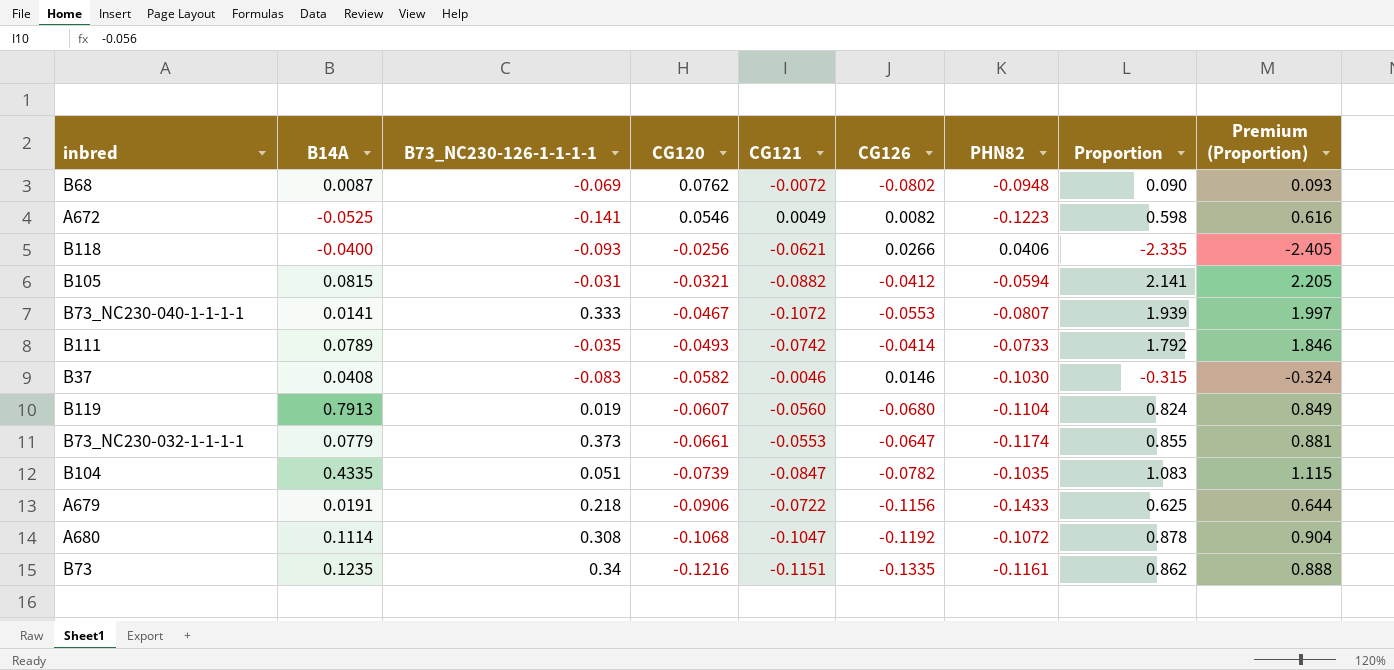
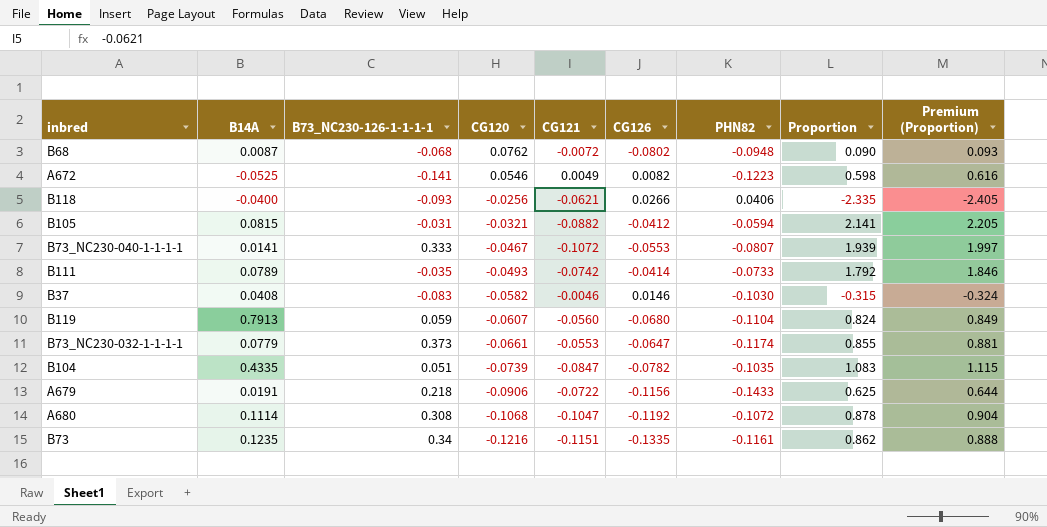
B68 | B73_NC230-126-1-1-1-1: -0.069 -> -0.068
B119 | B73_NC230-126-1-1-1-1: 0.019 -> 0.059

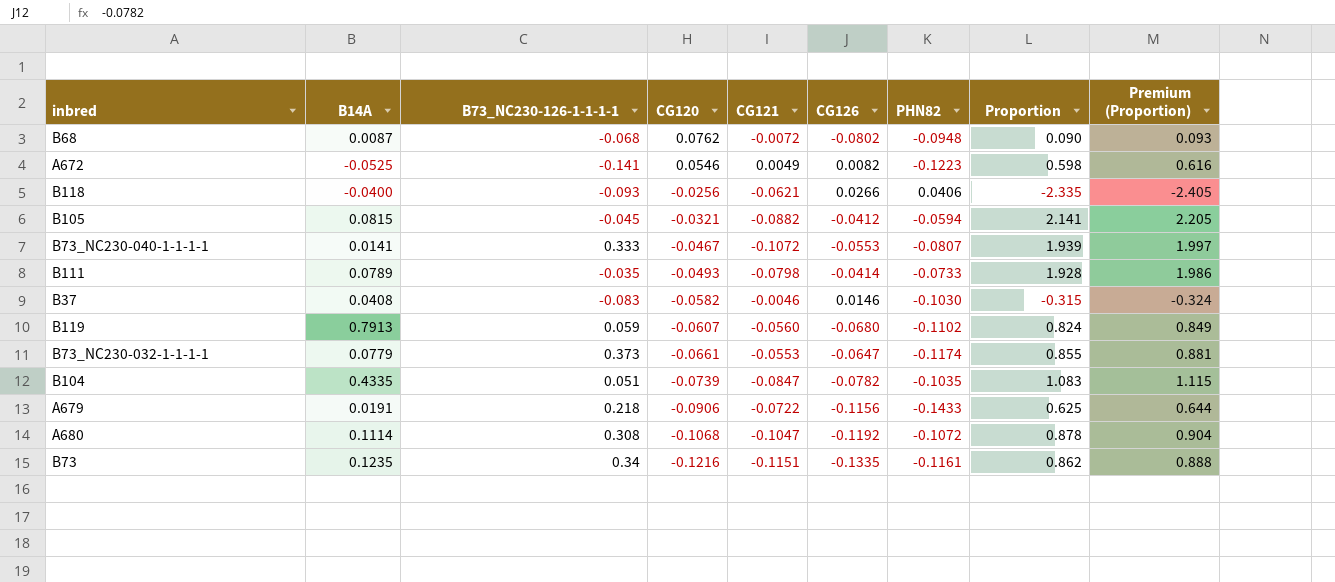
B105 | B73_NC230-126-1-1-1-1: -0.031 -> -0.045
B111 | CG121: -0.0742 -> -0.0798
B111 | Proportion: 1.792 -> 1.928
B111 | Premium (Proportion): 1.846 -> 1.986
B119 | PHN82: -0.1104 -> -0.1102

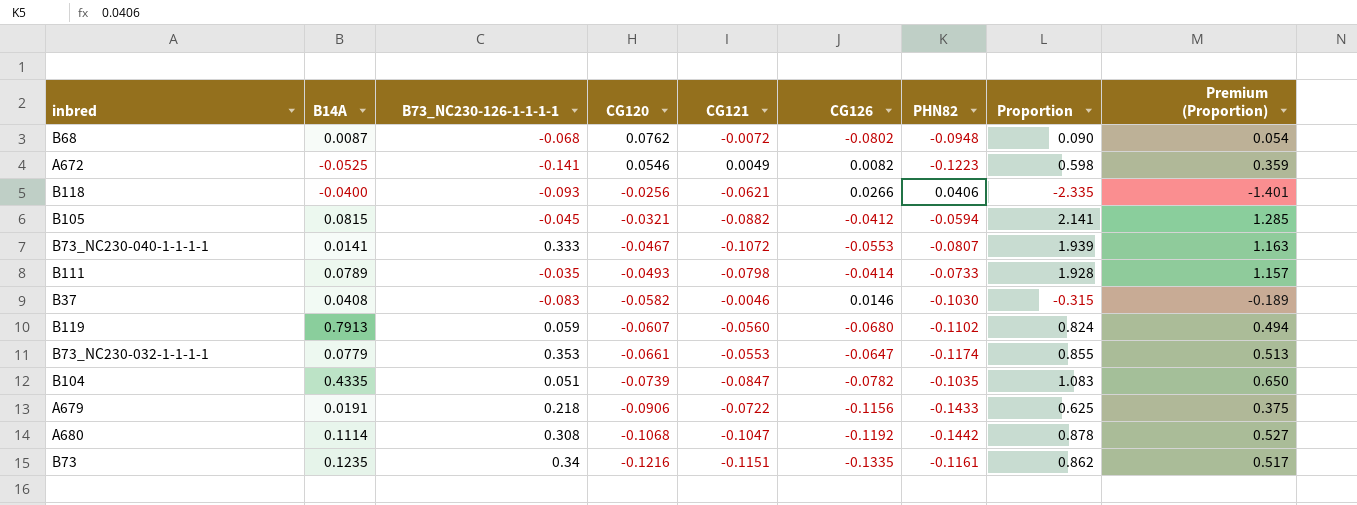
column Premium (Proportion) | formula: [Proportion] * 1.03 -> [Proportion] * 0.6
B73_NC230-032-1-1-1-1 | B73_NC230-126-1-1-1-1: 0.373 -> 0.353
A680 | PHN82: -0.1072 -> -0.1442

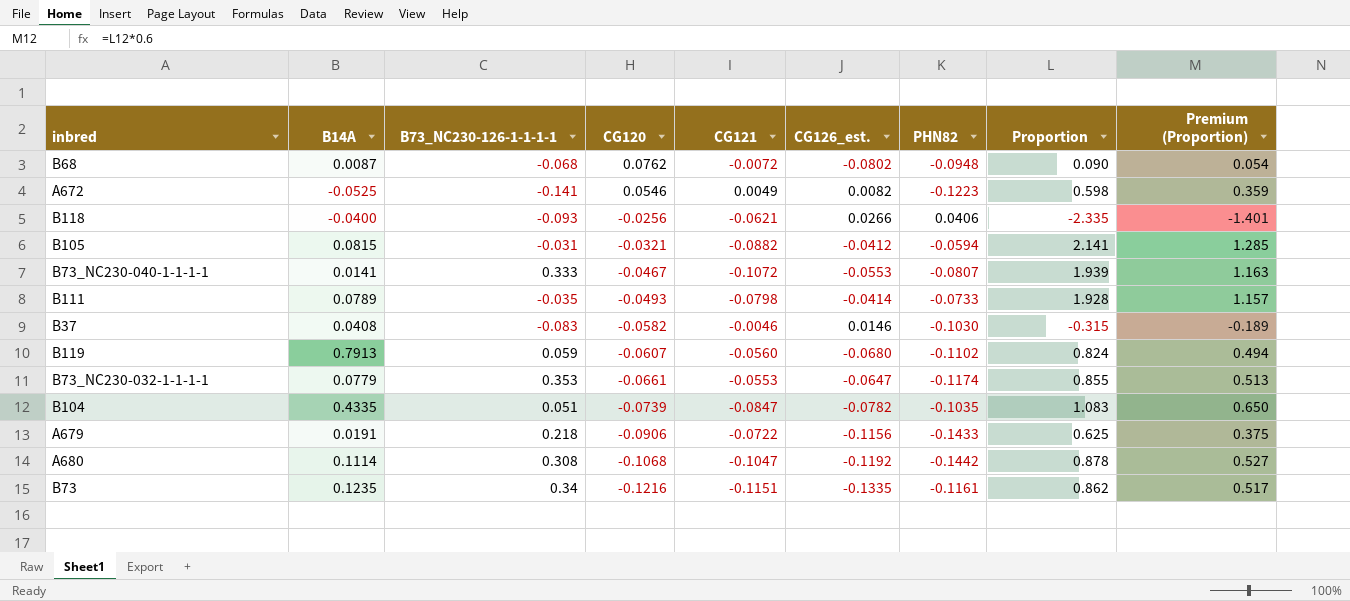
column name: CG126 -> CG126_est.
B105 | B73_NC230-126-1-1-1-1: -0.045 -> -0.031

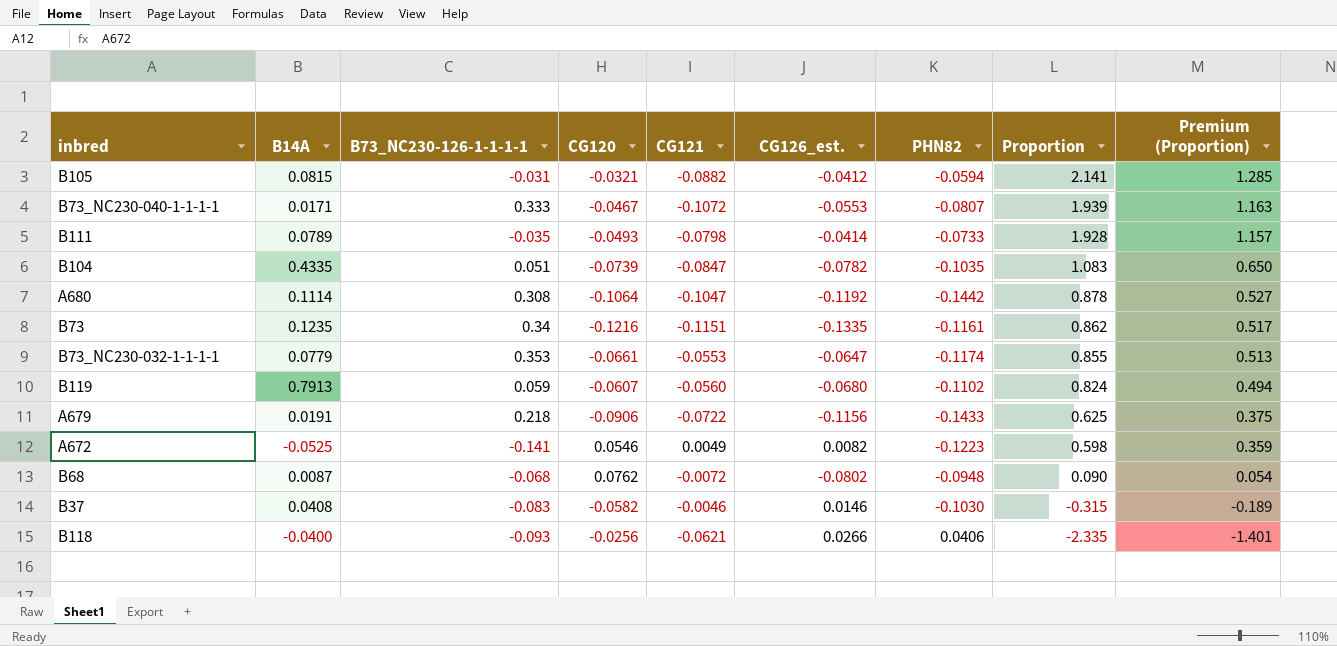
row order: CG120 descending -> Proportion descending
B73_NC230-040-1-1-1-1 | B14A: 0.0141 -> 0.0171
A680 | CG120: -0.1068 -> -0.1064

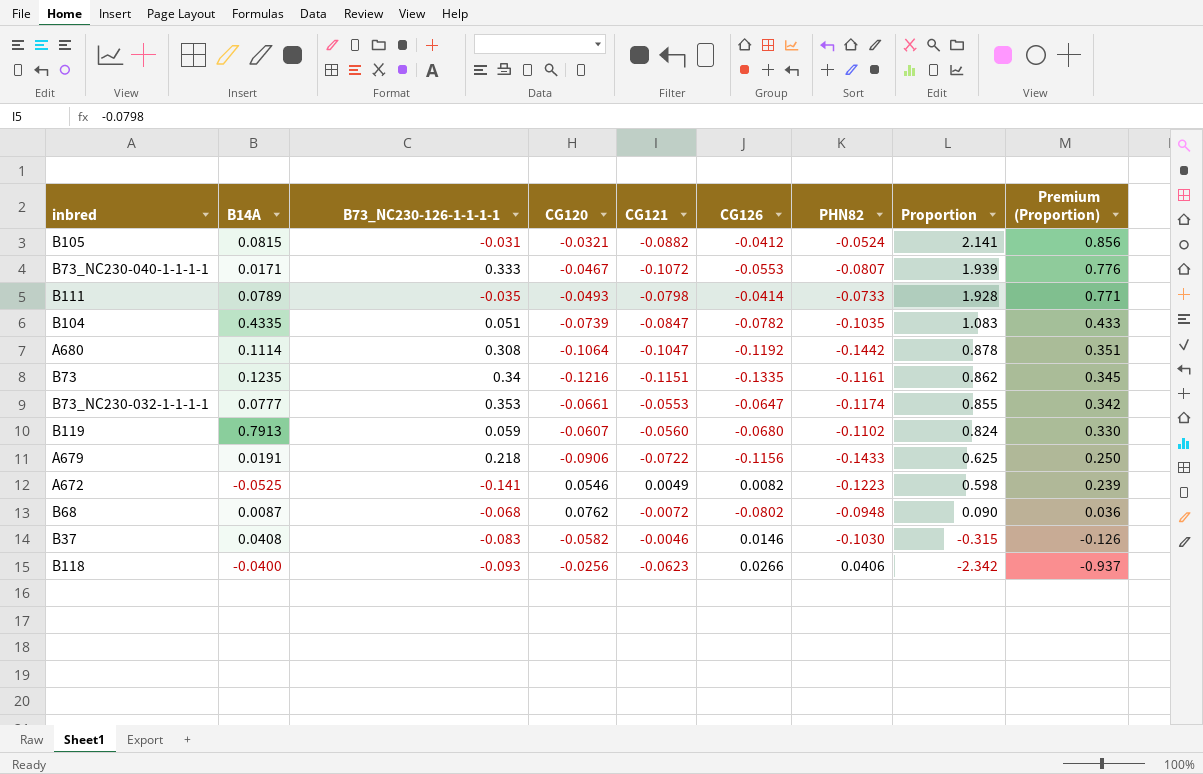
column name: CG126_est. -> CG126
column Premium (Proportion) | formula: [Proportion] * 0.6 -> [Proportion] * 0.4
B105 | PHN82: -0.0594 -> -0.0524
B73_NC230-032-1-1-1-1 | B14A: 0.0779 -> 0.0777
B118 | CG121: -0.0621 -> -0.0623
B118 | Proportion: -2.335 -> -2.342

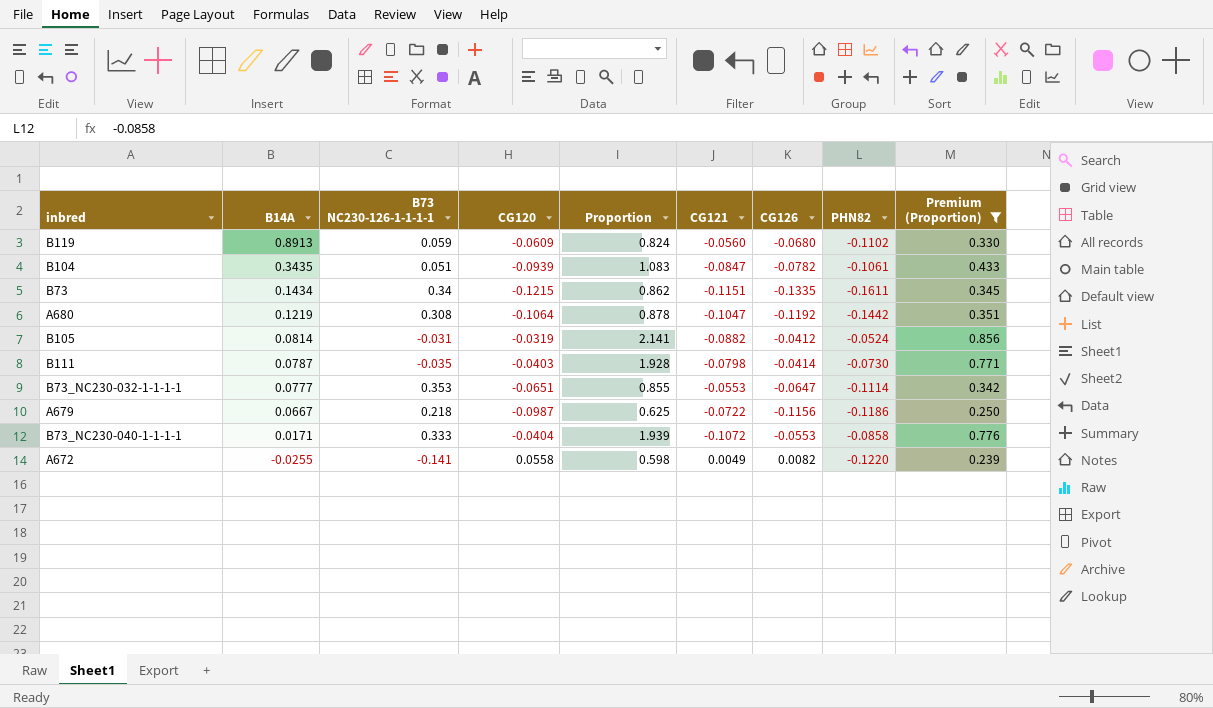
filter: none -> Premium (Proportion) >= 0.239
row order: Proportion descending -> B14A descending
column name: B73_NC230-126-1-1-1-1 -> B73 NC230-126-1-1-1-1
column Proportion | position: 8 -> 5
B119 | B14A: 0.7913 -> 0.8913
B119 | CG120: -0.0607 -> -0.0609
B104 | B14A: 0.4335 -> 0.3435
B104 | CG120: -0.0739 -> -0.0939
B104 | PHN82: -0.1035 -> -0.1061
B73 | B14A: 0.1235 -> 0.1434
B73 | CG120: -0.1216 -> -0.1215
B73 | PHN82: -0.1161 -> -0.1611
A680 | B14A: 0.1114 -> 0.1219
B105 | B14A: 0.0815 -> 0.0814
B105 | CG120: -0.0321 -> -0.0319
B111 | B14A: 0.0789 -> 0.0787
B111 | CG120: -0.0493 -> -0.0403
B111 | PHN82: -0.0733 -> -0.0730
B73_NC230-032-1-1-1-1 | CG120: -0.0661 -> -0.0651
B73_NC230-032-1-1-1-1 | PHN82: -0.1174 -> -0.1114
A679 | B14A: 0.0191 -> 0.0667
A679 | CG120: -0.0906 -> -0.0987
A679 | PHN82: -0.1433 -> -0.1186
B73_NC230-040-1-1-1-1 | CG120: -0.0467 -> -0.0404
B73_NC230-040-1-1-1-1 | PHN82: -0.0807 -> -0.0858
A672 | B14A: -0.0525 -> -0.0255
A672 | CG120: 0.0546 -> 0.0558
A672 | PHN82: -0.1223 -> -0.1220

